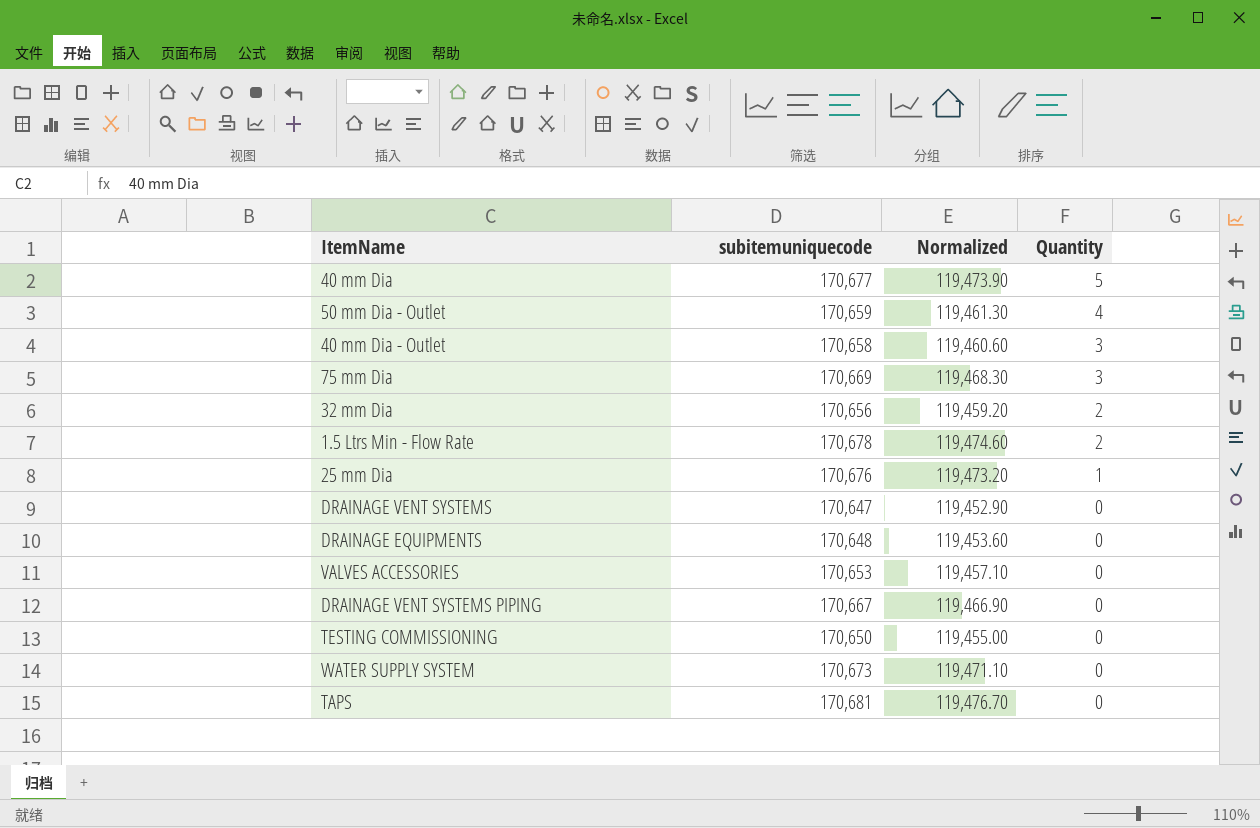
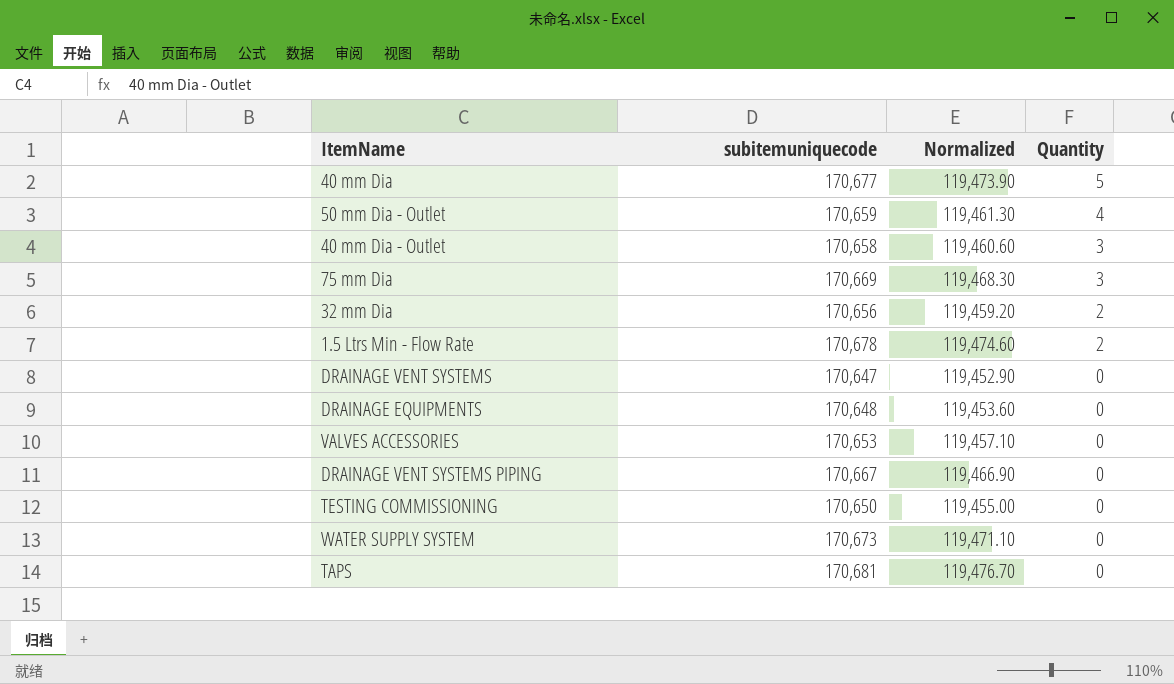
row 25 mm Dia: 170,676 | 119,473.20 | 1 -> none

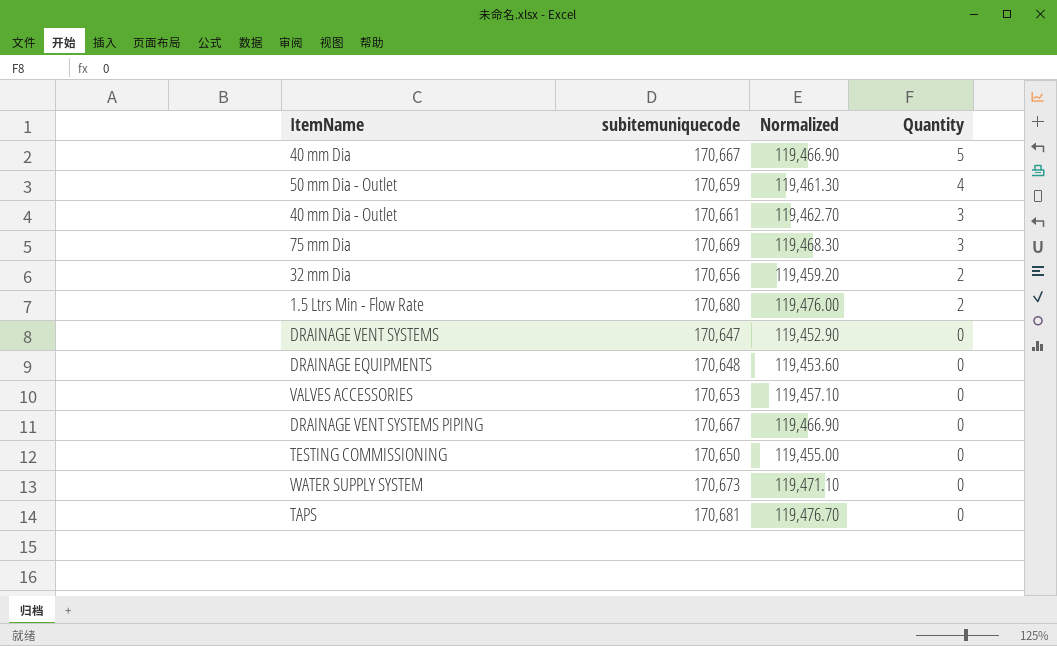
40 mm Dia | subitemuniquecode: 170,677 -> 170,667
40 mm Dia | Normalized: 119,473.90 -> 119,466.90
40 mm Dia - Outlet | subitemuniquecode: 170,658 -> 170,661
40 mm Dia - Outlet | Normalized: 119,460.60 -> 119,462.70
1.5 Ltrs Min - Flow Rate | subitemuniquecode: 170,678 -> 170,680
1.5 Ltrs Min - Flow Rate | Normalized: 119,474.60 -> 119,476.00

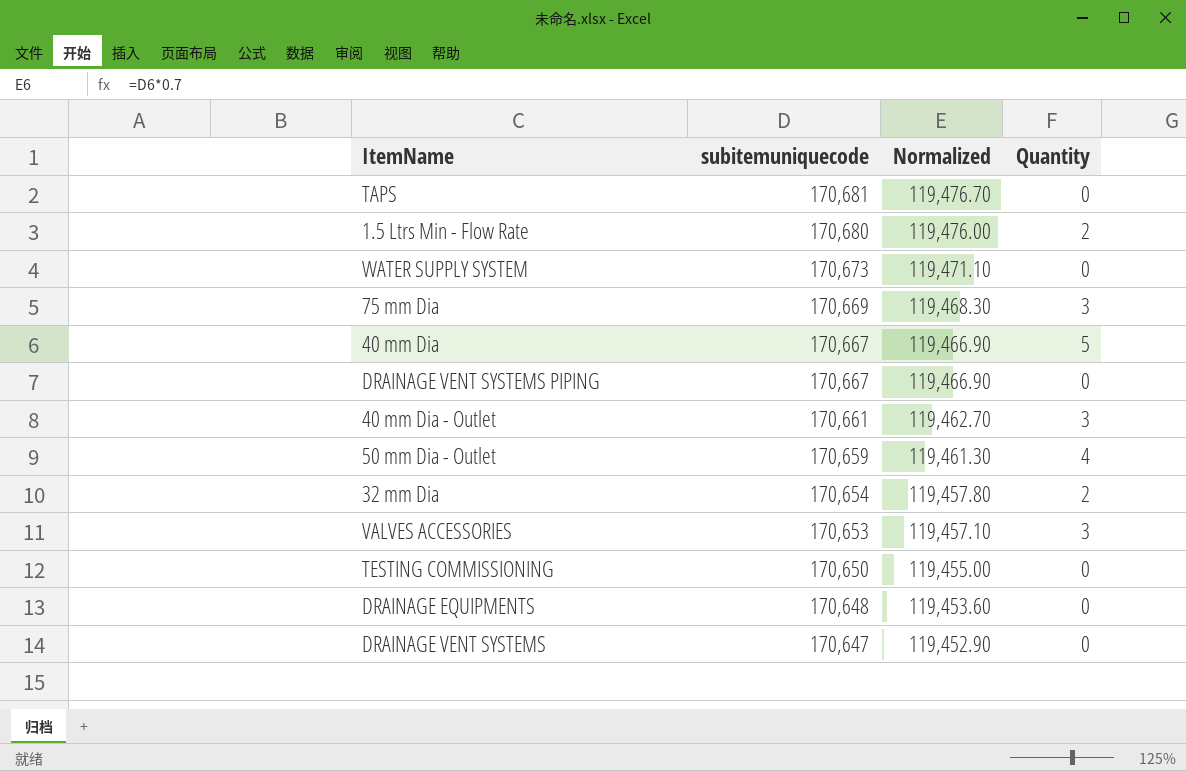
row order: Quantity descending -> subitemuniquecode descending
32 mm Dia | subitemuniquecode: 170,656 -> 170,654
32 mm Dia | Normalized: 119,459.20 -> 119,457.80
VALVES ACCESSORIES | Quantity: 0 -> 3

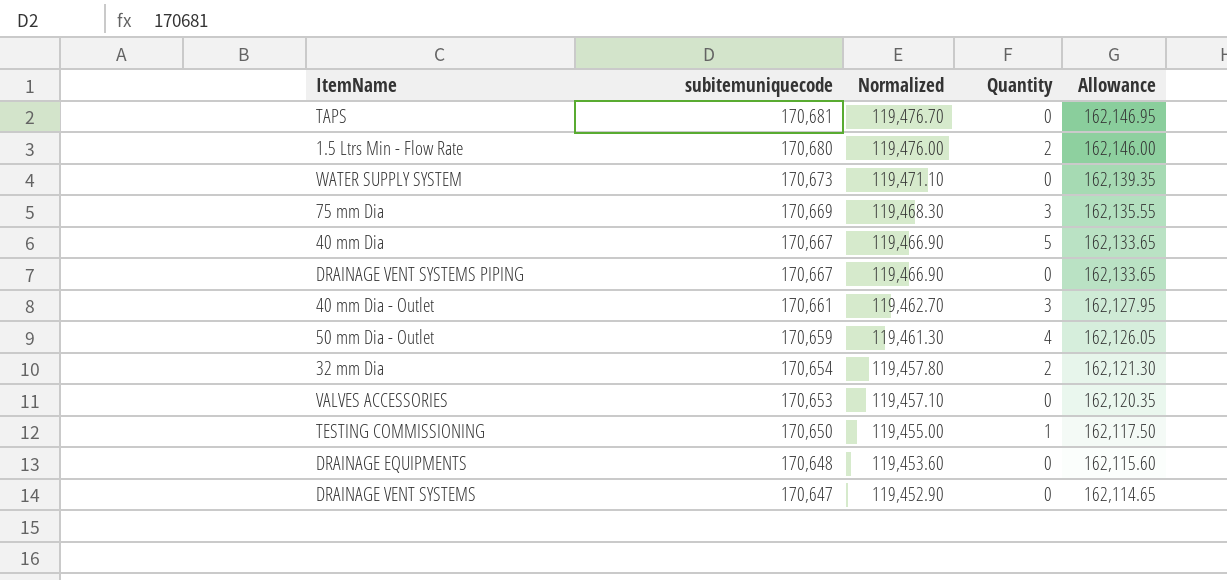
column Allowance | formula: none -> [subitemuniquecode] * 0.95
VALVES ACCESSORIES | Quantity: 3 -> 0
TESTING COMMISSIONING | Quantity: 0 -> 1

